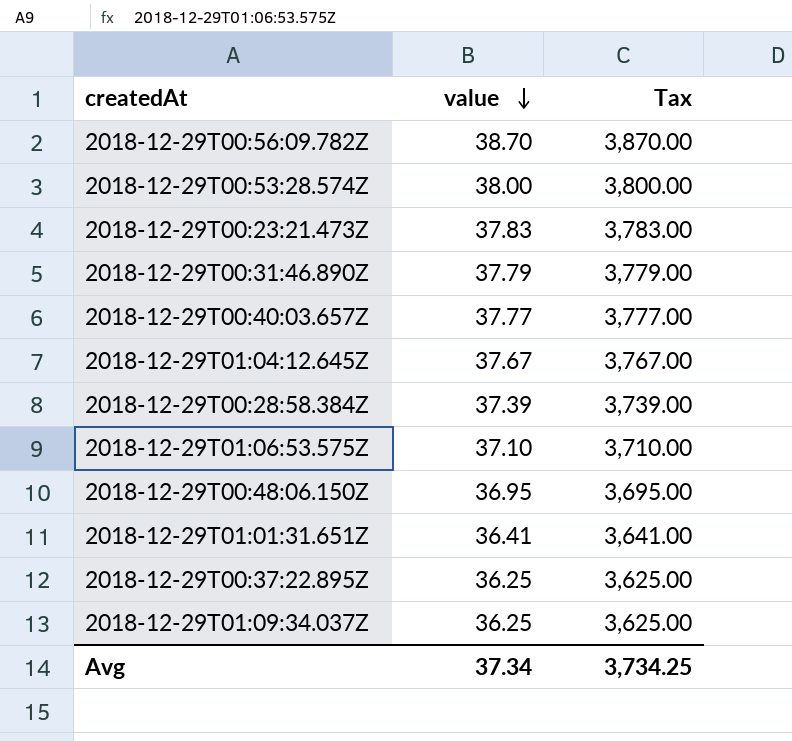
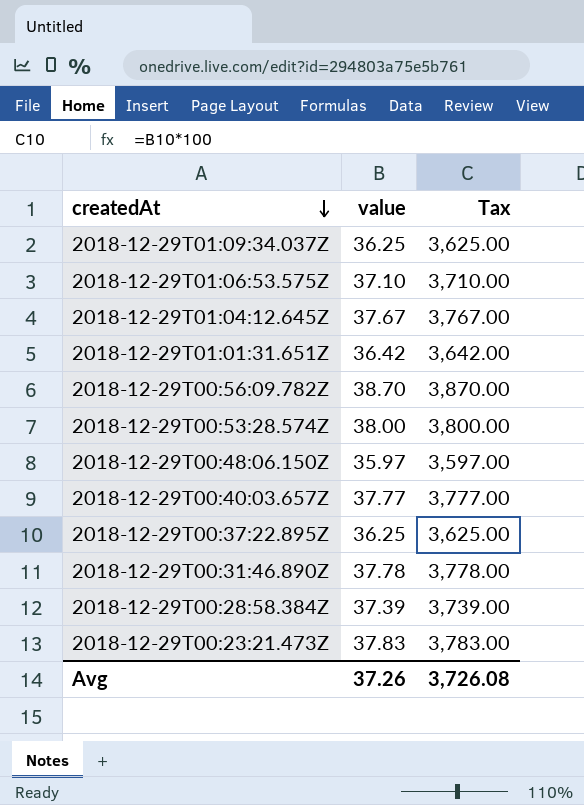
row order: value descending -> createdAt descending
2018-12-29T01:01:31.651Z | value: 36.41 -> 36.42
2018-12-29T01:01:31.651Z | Tax: 3,641.00 -> 3,642.00
2018-12-29T00:48:06.150Z | value: 36.95 -> 35.97
2018-12-29T00:48:06.150Z | Tax: 3,695.00 -> 3,597.00
2018-12-29T00:31:46.890Z | value: 37.79 -> 37.78
2018-12-29T00:31:46.890Z | Tax: 3,779.00 -> 3,778.00
Avg | value: 37.34 -> 37.26
Avg | Tax: 3,734.25 -> 3,726.08

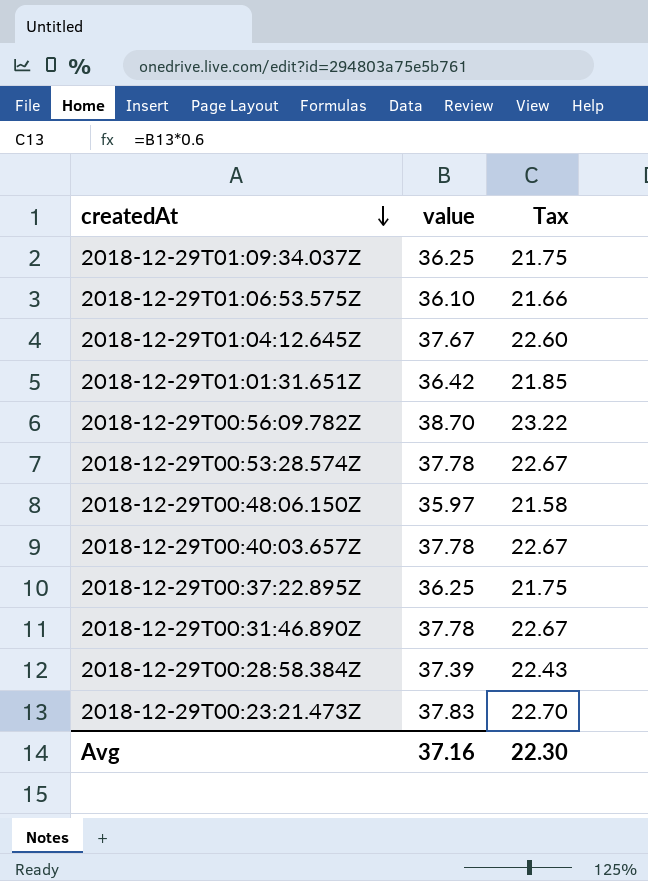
column Tax | formula: [value] * 100 -> [value] * 0.6
2018-12-29T01:06:53.575Z | value: 37.10 -> 36.10
2018-12-29T00:53:28.574Z | value: 38.00 -> 37.78
2018-12-29T00:40:03.657Z | value: 37.77 -> 37.78
Avg | value: 37.26 -> 37.16
Avg | Tax: 3,726.08 -> 22.30

